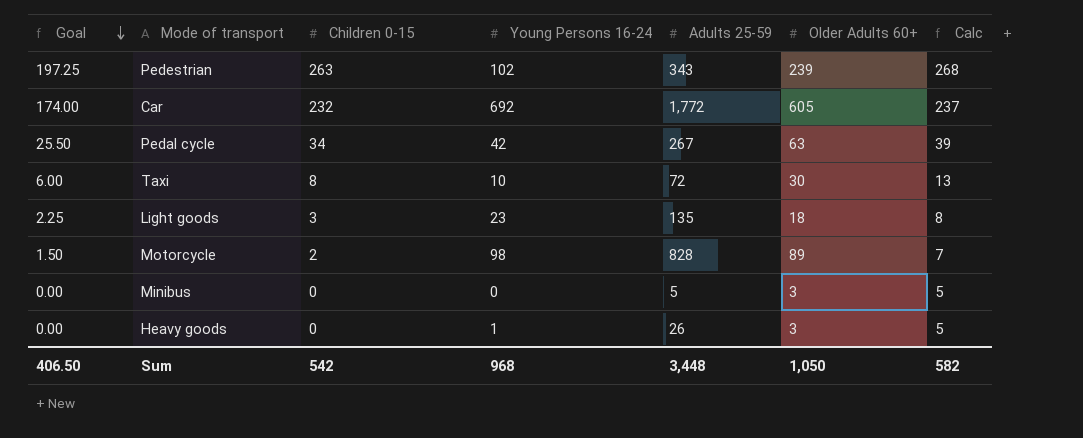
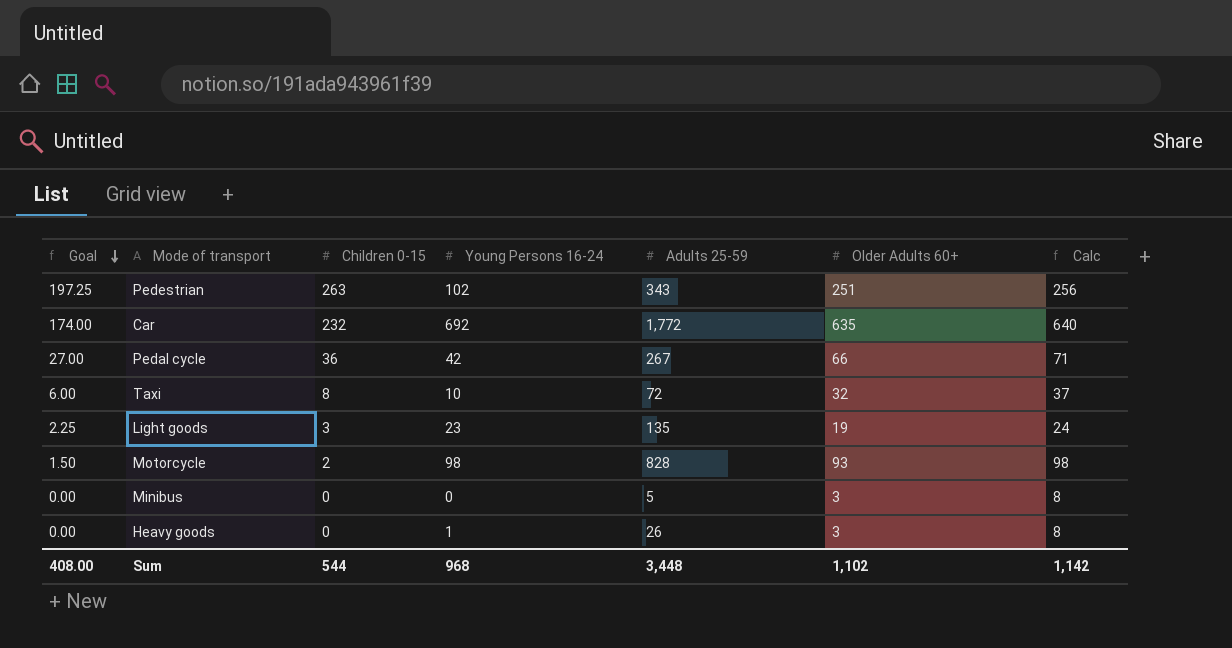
column Calc | formula: [Children 0-15] + 5 -> [Older Adults 60+] + 5
Pedestrian | Older Adults 60+: 239 -> 251
Car | Older Adults 60+: 605 -> 635
Pedal cycle | Goal: 25.50 -> 27.00
Pedal cycle | Children 0-15: 34 -> 36
Pedal cycle | Older Adults 60+: 63 -> 66
Taxi | Older Adults 60+: 30 -> 32
Light goods | Older Adults 60+: 18 -> 19
Motorcycle | Older Adults 60+: 89 -> 93
Sum | Goal: 406.50 -> 408.00
Sum | Children 0-15: 542 -> 544
Sum | Older Adults 60+: 1,050 -> 1,102
Sum | Calc: 582 -> 1,142

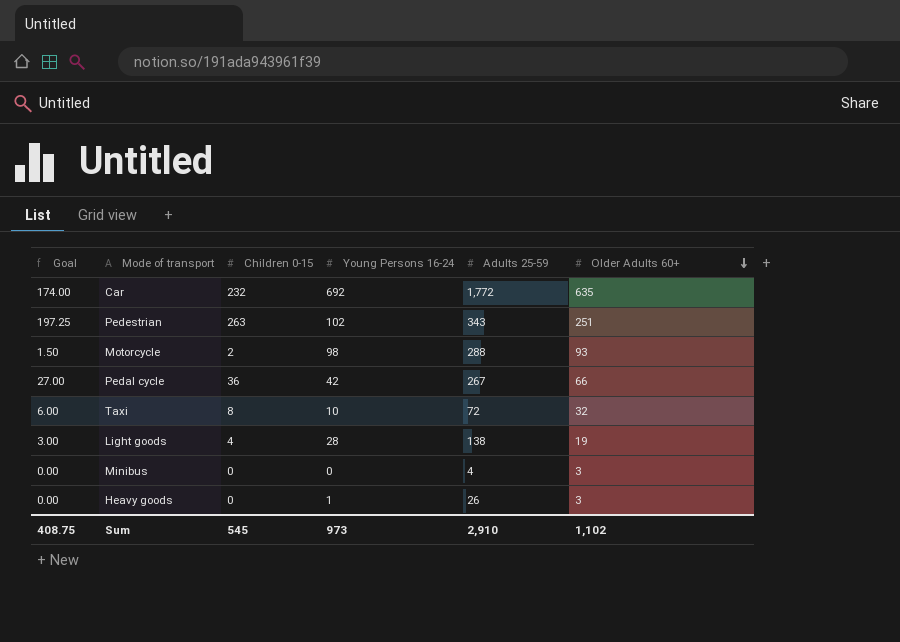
row order: Goal descending -> Older Adults 60+ descending
column Calc | formula: [Older Adults 60+] + 5 -> none
Motorcycle | Adults 25-59: 828 -> 288
Light goods | Goal: 2.25 -> 3.00
Light goods | Children 0-15: 3 -> 4
Light goods | Young Persons 16-24: 23 -> 28
Light goods | Adults 25-59: 135 -> 138
Minibus | Adults 25-59: 5 -> 4
Sum | Goal: 408.00 -> 408.75
Sum | Children 0-15: 544 -> 545
Sum | Young Persons 16-24: 968 -> 973
Sum | Adults 25-59: 3,448 -> 2,910

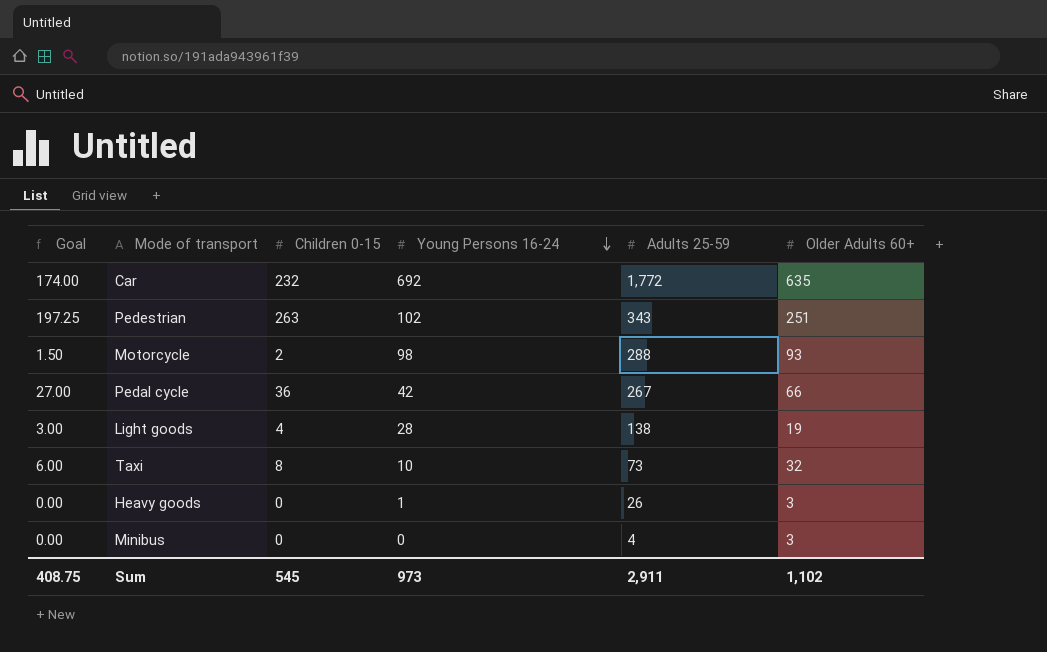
row order: Older Adults 60+ descending -> Young Persons 16-24 descending
Taxi | Adults 25-59: 72 -> 73
Sum | Adults 25-59: 2,910 -> 2,911

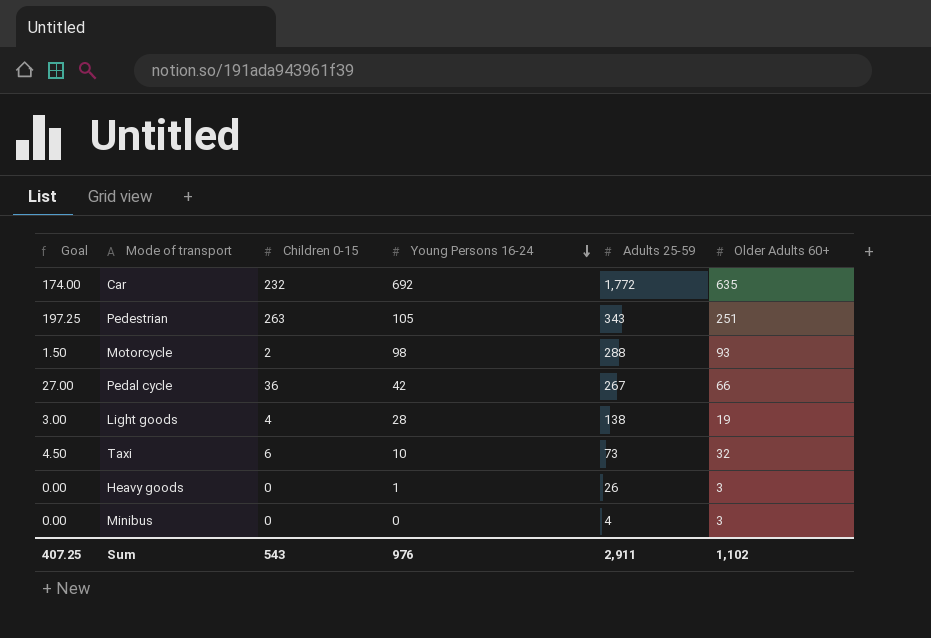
Pedestrian | Young Persons 16-24: 102 -> 105
Taxi | Goal: 6.00 -> 4.50
Taxi | Children 0-15: 8 -> 6
Sum | Goal: 408.75 -> 407.25
Sum | Children 0-15: 545 -> 543
Sum | Young Persons 16-24: 973 -> 976

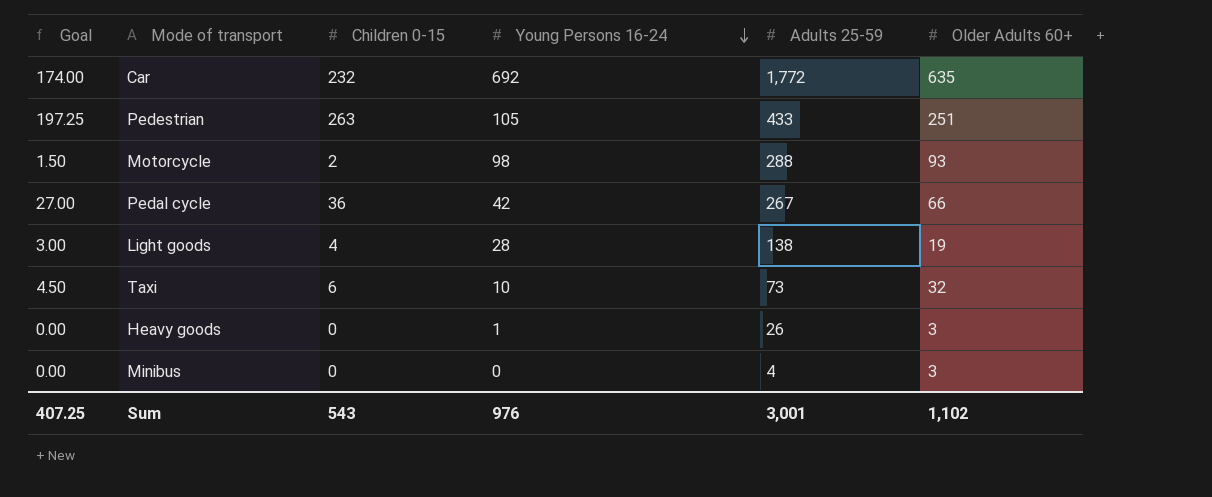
Pedestrian | Adults 25-59: 343 -> 433
Sum | Adults 25-59: 2,911 -> 3,001

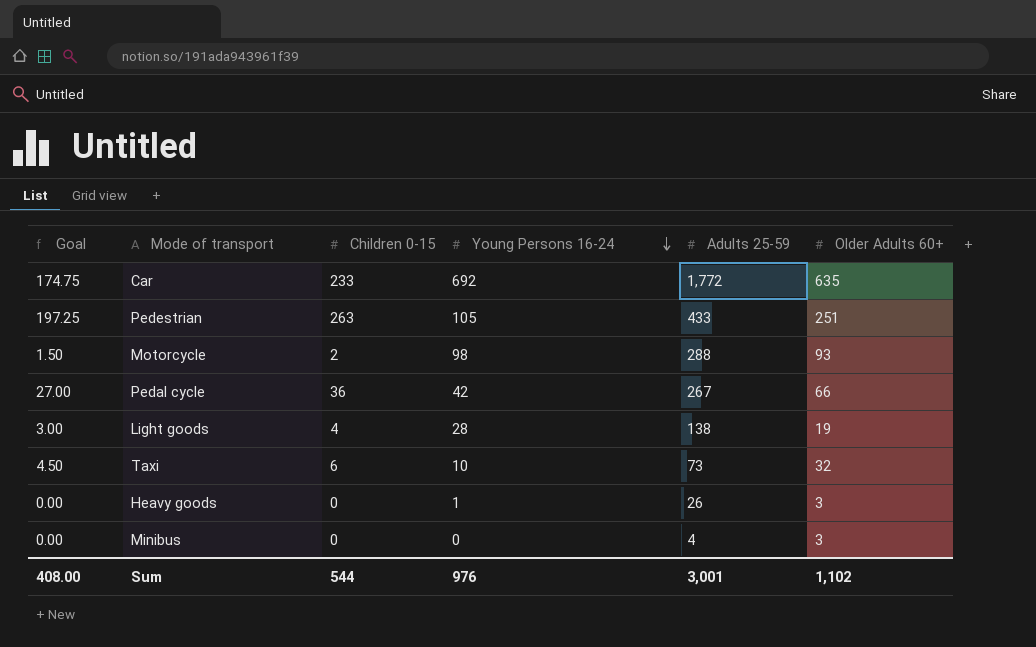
Car | Goal: 174.00 -> 174.75
Car | Children 0-15: 232 -> 233
Sum | Goal: 407.25 -> 408.00
Sum | Children 0-15: 543 -> 544

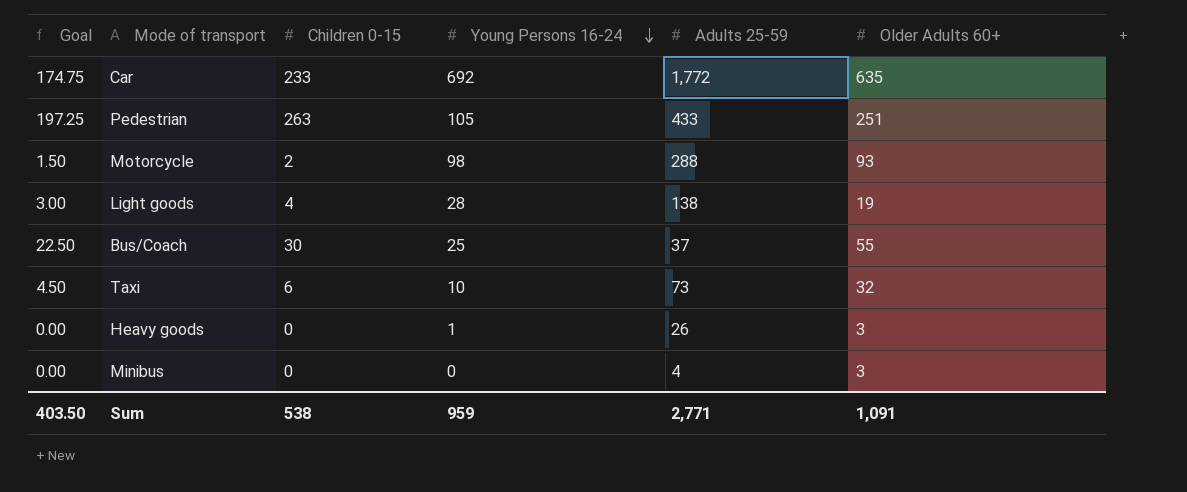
row Pedal cycle: 27.00 | 36 | 42 | 267 | 66 -> none
row Bus/Coach: none -> 22.50 | 30 | 25 | 37 | 55
Sum | Goal: 408.00 -> 403.50
Sum | Children 0-15: 544 -> 538
Sum | Young Persons 16-24: 976 -> 959
Sum | Adults 25-59: 3,001 -> 2,771
Sum | Older Adults 60+: 1,102 -> 1,091

